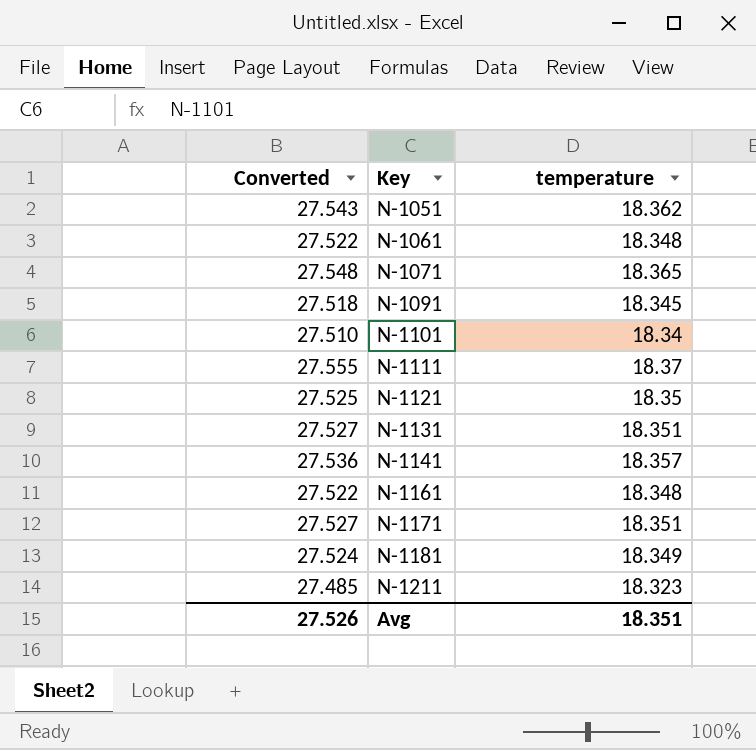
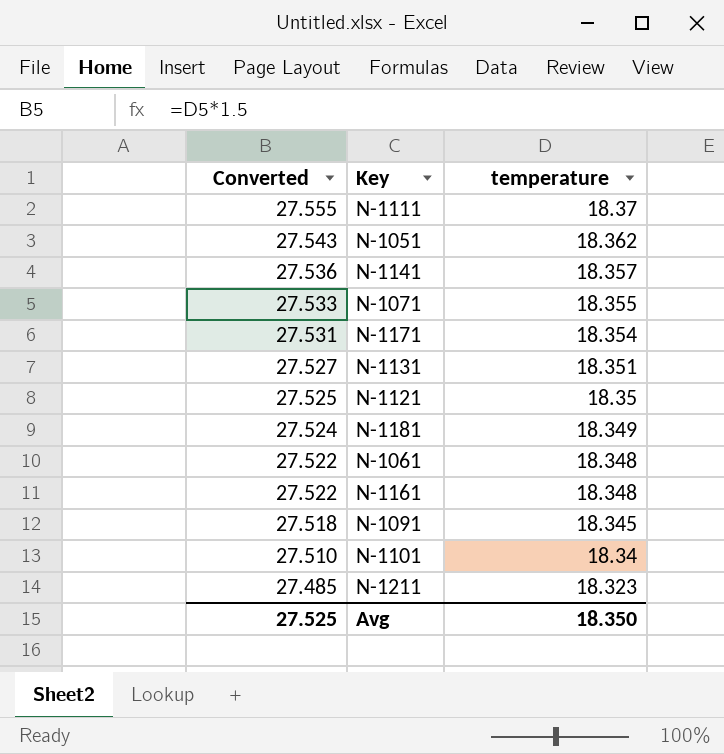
row order: Key ascending -> Converted descending
N-1071 | Converted: 27.548 -> 27.533
N-1071 | temperature: 18.365 -> 18.355
N-1171 | Converted: 27.527 -> 27.531
N-1171 | temperature: 18.351 -> 18.354
Avg | Converted: 27.526 -> 27.525
Avg | temperature: 18.351 -> 18.350

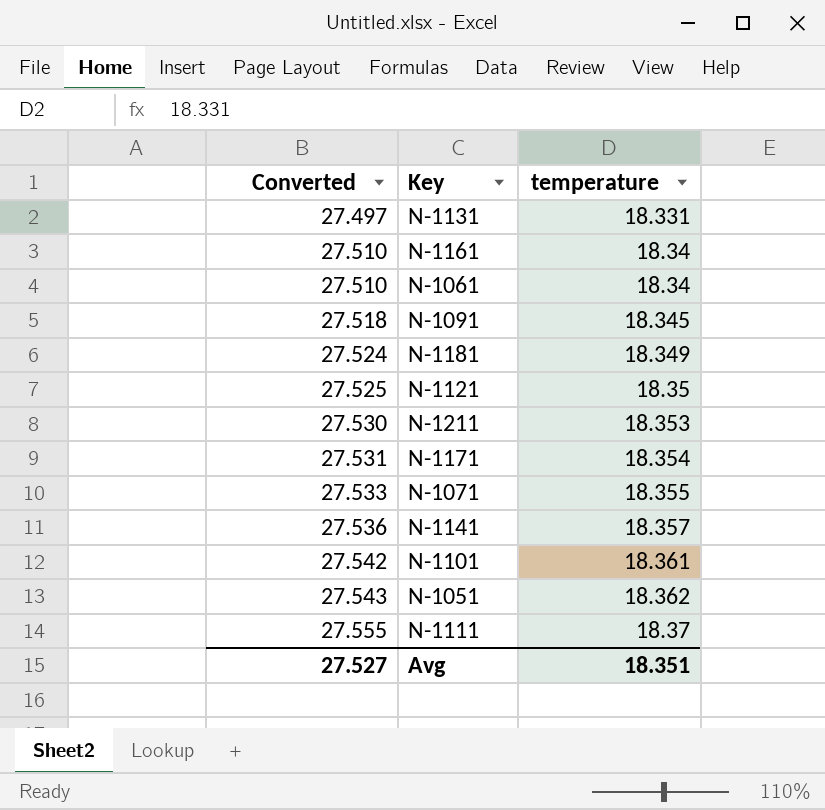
row order: Converted descending -> Converted ascending
N-1131 | Converted: 27.527 -> 27.497
N-1131 | temperature: 18.351 -> 18.331
N-1161 | Converted: 27.522 -> 27.510
N-1161 | temperature: 18.348 -> 18.34
N-1061 | Converted: 27.522 -> 27.510
N-1061 | temperature: 18.348 -> 18.34
N-1211 | Converted: 27.485 -> 27.530
N-1211 | temperature: 18.323 -> 18.353
N-1101 | Converted: 27.510 -> 27.542
N-1101 | temperature: 18.34 -> 18.361
Avg | Converted: 27.525 -> 27.527
Avg | temperature: 18.350 -> 18.351

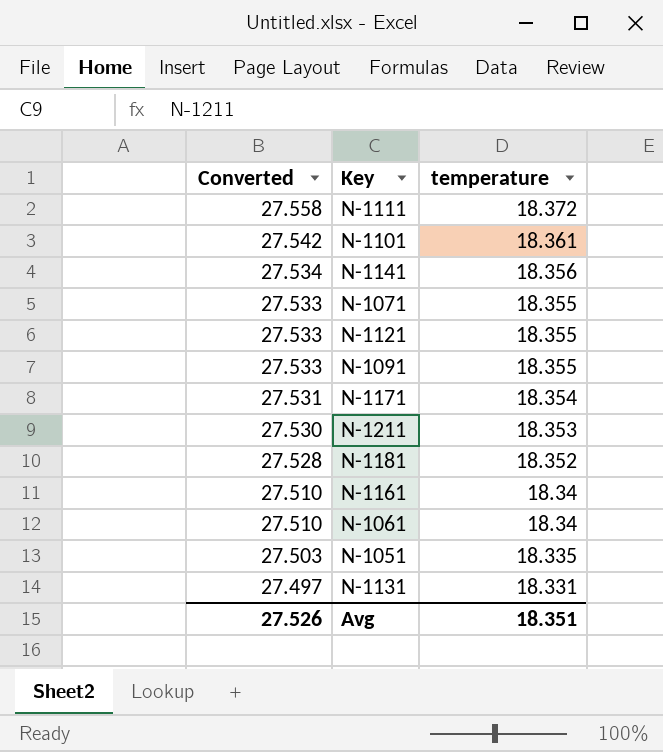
row order: Converted ascending -> Converted descending
N-1111 | Converted: 27.555 -> 27.558
N-1111 | temperature: 18.37 -> 18.372
N-1141 | Converted: 27.536 -> 27.534
N-1141 | temperature: 18.357 -> 18.356
N-1121 | Converted: 27.525 -> 27.533
N-1121 | temperature: 18.35 -> 18.355
N-1091 | Converted: 27.518 -> 27.533
N-1091 | temperature: 18.345 -> 18.355
N-1181 | Converted: 27.524 -> 27.528
N-1181 | temperature: 18.349 -> 18.352
N-1051 | Converted: 27.543 -> 27.503
N-1051 | temperature: 18.362 -> 18.335
Avg | Converted: 27.527 -> 27.526

